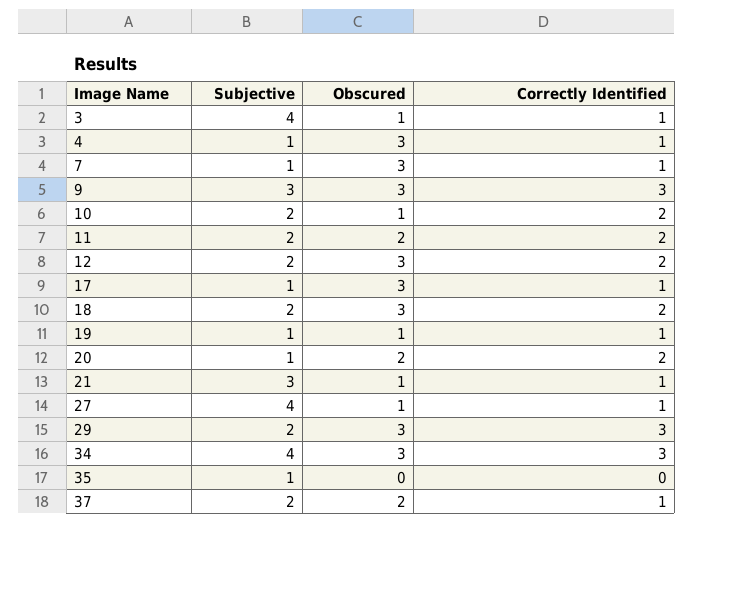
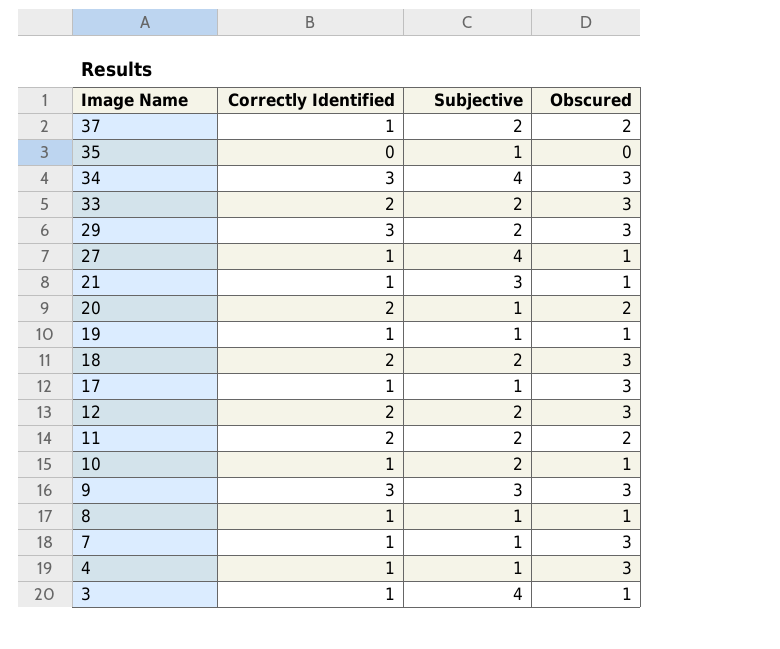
row order: Image Name ascending -> Image Name descending
column Correctly Identified | position: 4 -> 2
row 33: none -> 2 | 2 | 3
10 | Correctly Identified: 2 -> 1
row 8: none -> 1 | 1 | 1

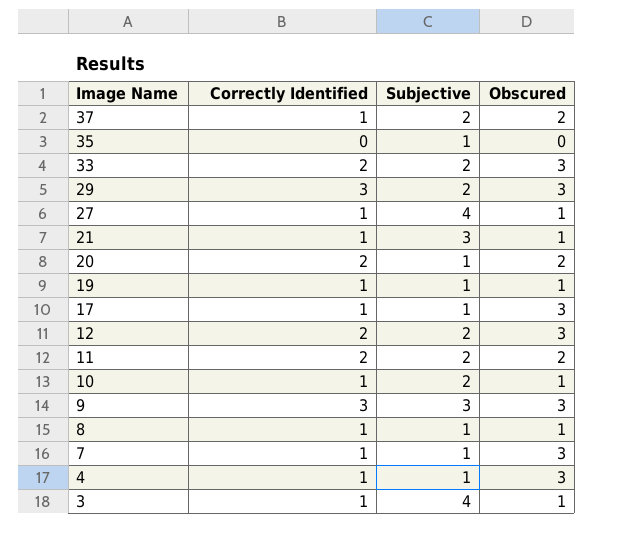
row 34: 3 | 4 | 3 -> none
row 18: 2 | 2 | 3 -> none

